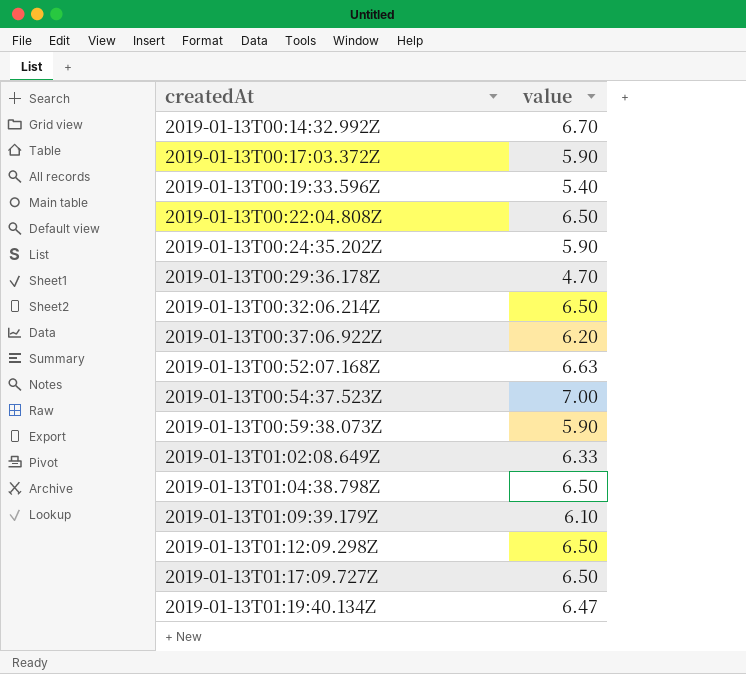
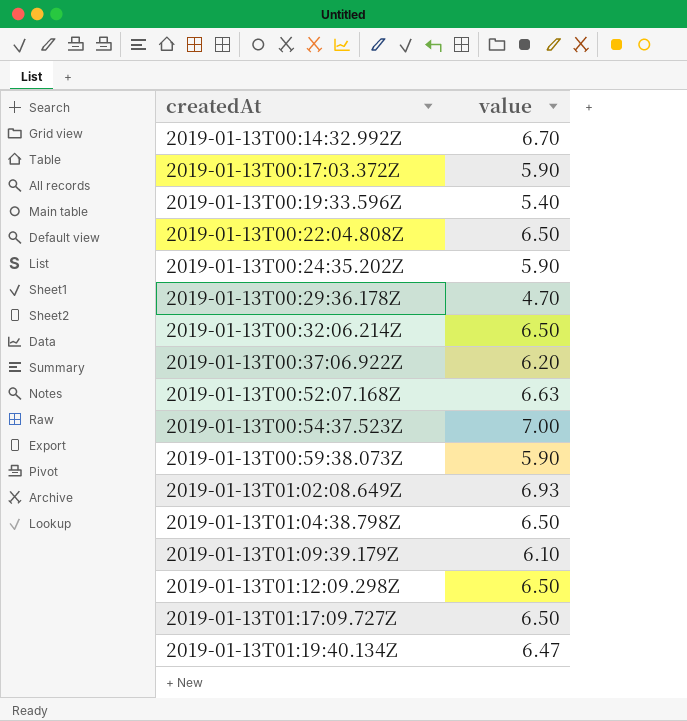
2019-01-13T01:02:08.649Z | value: 6.33 -> 6.93

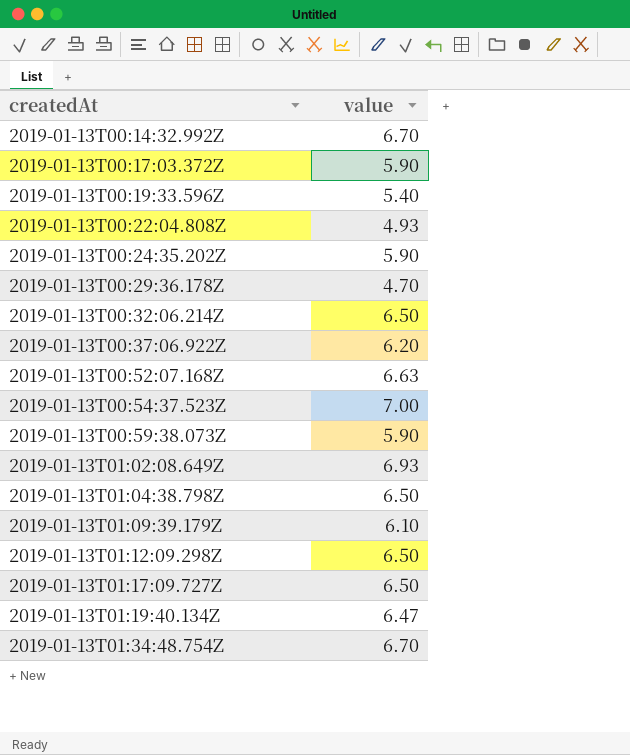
2019-01-13T00:22:04.808Z | value: 6.50 -> 4.93
row 2019-01-13T01:34:48.754Z: none -> 6.70

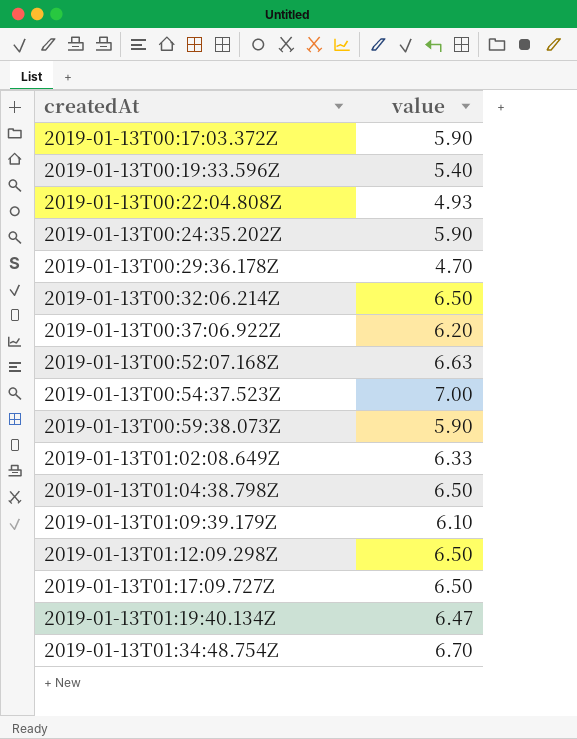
row 2019-01-13T00:14:32.992Z: 6.70 -> none
2019-01-13T01:02:08.649Z | value: 6.93 -> 6.33

